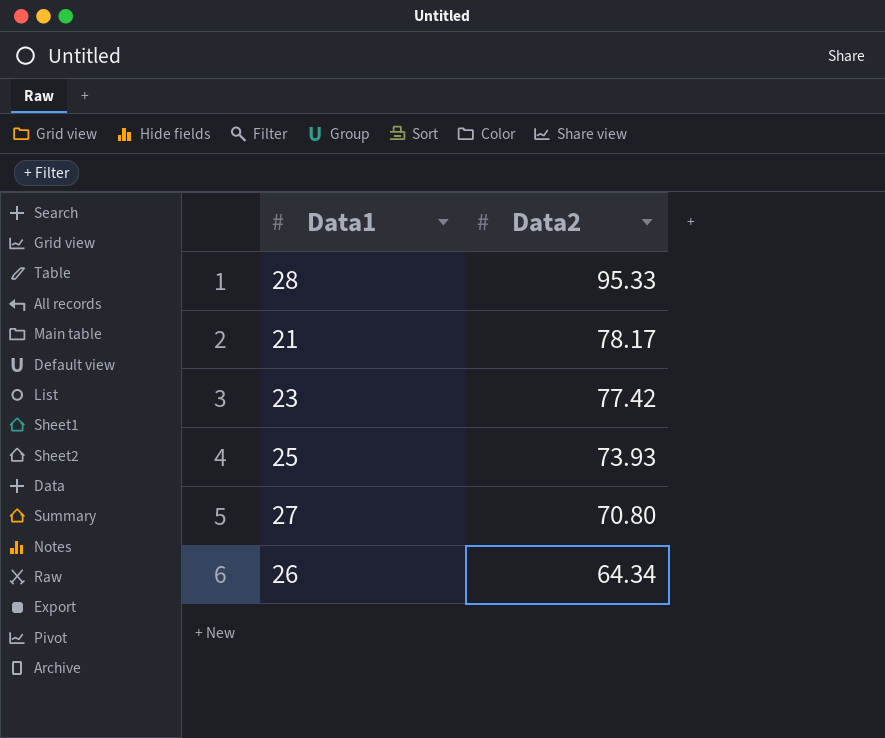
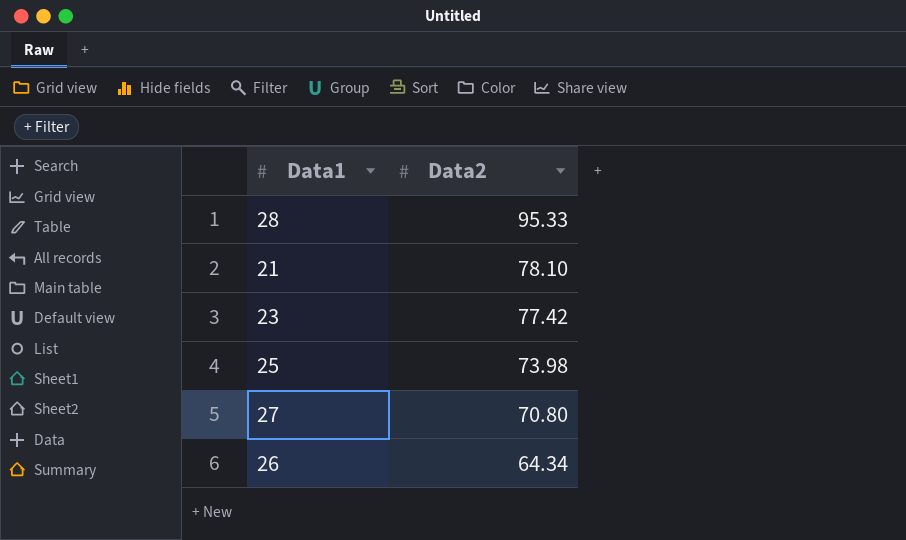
21 | Data2: 78.17 -> 78.10
25 | Data2: 73.93 -> 73.98

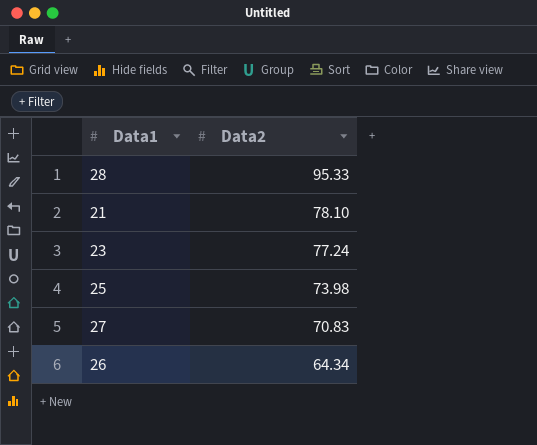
23 | Data2: 77.42 -> 77.24
27 | Data2: 70.80 -> 70.83

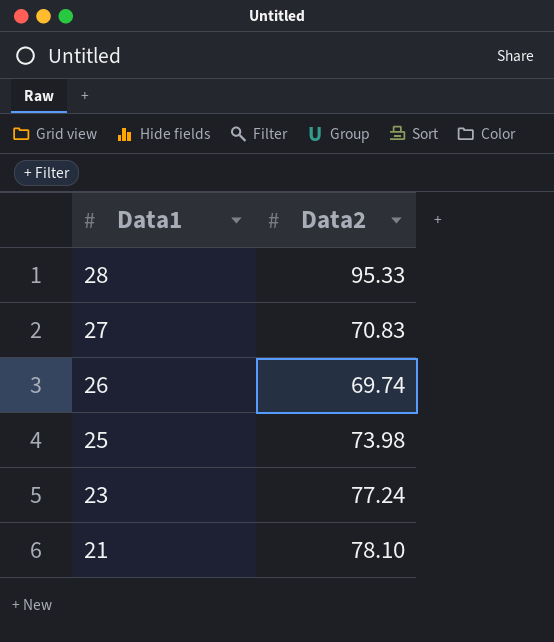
row order: Data2 descending -> Data1 descending
26 | Data2: 64.34 -> 69.74

